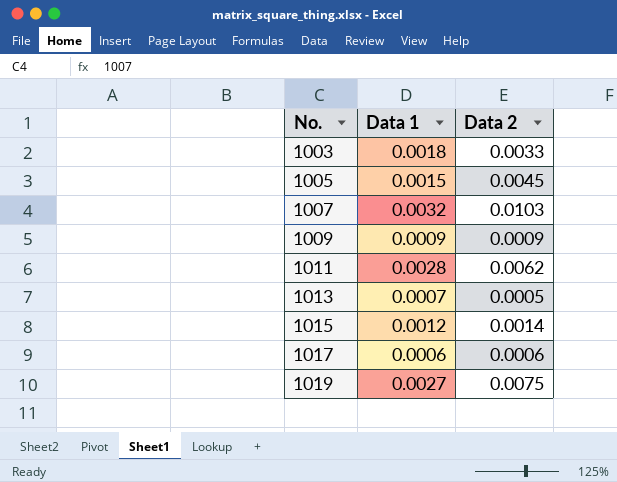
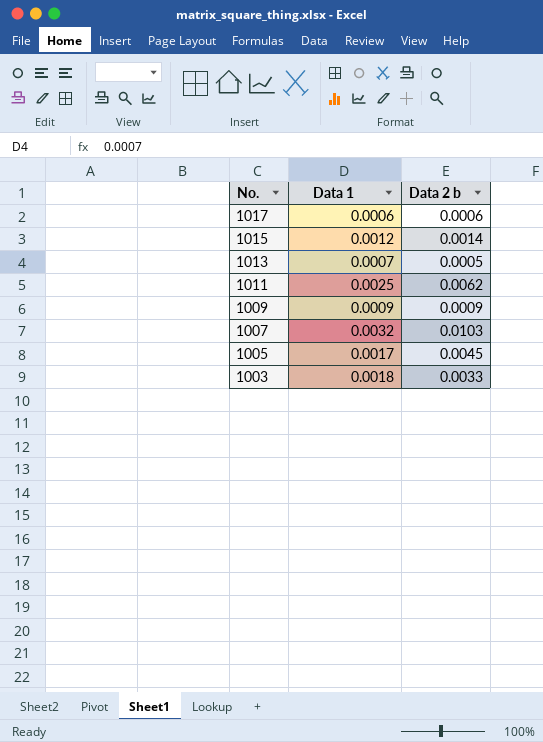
row order: No. ascending -> No. descending
column name: Data 2 -> Data 2 b
row 1019: 0.0027 | 0.0075 -> none
1011 | Data 1: 0.0028 -> 0.0025
1005 | Data 1: 0.0015 -> 0.0017

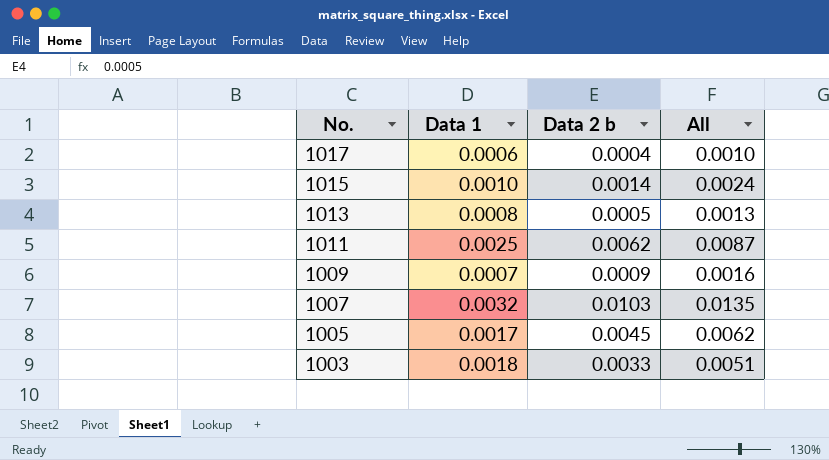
column All | formula: none -> [Data 1] + [Data 2 b]
1017 | Data 2 b: 0.0006 -> 0.0004
1015 | Data 1: 0.0012 -> 0.0010
1013 | Data 1: 0.0007 -> 0.0008
1009 | Data 1: 0.0009 -> 0.0007

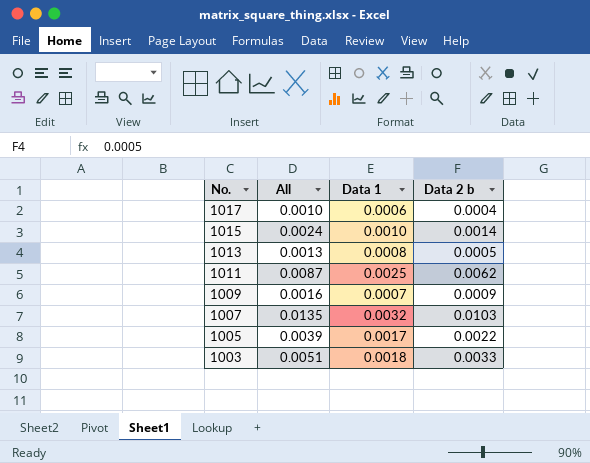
column All | position: 4 -> 2
1005 | All: 0.0062 -> 0.0039
1005 | Data 2 b: 0.0045 -> 0.0022

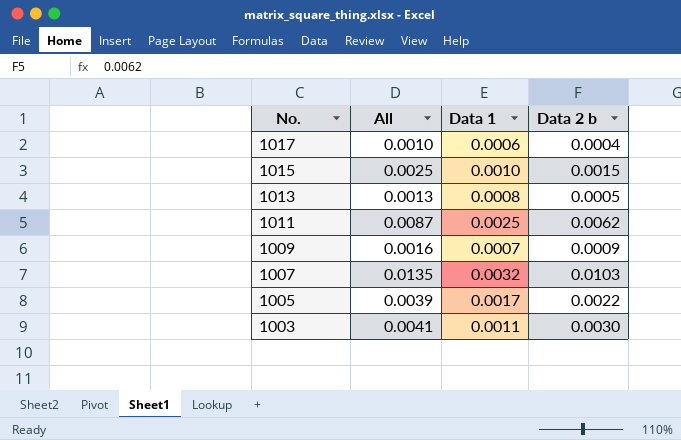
1015 | All: 0.0024 -> 0.0025
1015 | Data 2 b: 0.0014 -> 0.0015
1003 | All: 0.0051 -> 0.0041
1003 | Data 1: 0.0018 -> 0.0011
1003 | Data 2 b: 0.0033 -> 0.0030

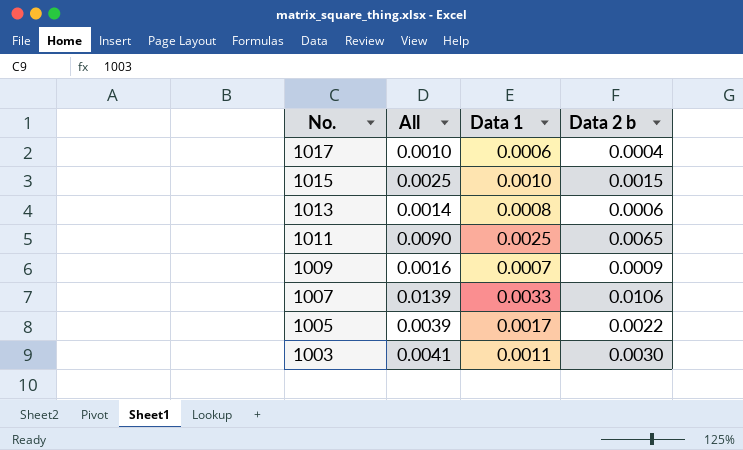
1013 | All: 0.0013 -> 0.0014
1013 | Data 2 b: 0.0005 -> 0.0006
1011 | All: 0.0087 -> 0.0090
1011 | Data 2 b: 0.0062 -> 0.0065
1007 | All: 0.0135 -> 0.0139
1007 | Data 1: 0.0032 -> 0.0033
1007 | Data 2 b: 0.0103 -> 0.0106

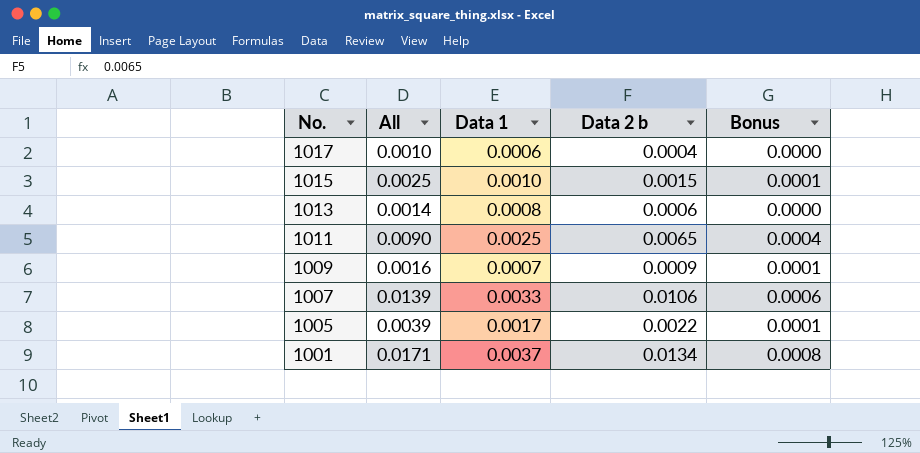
column Bonus | formula: none -> [Data 2 b] * 0.06
row 1003: 0.0041 | 0.0011 | 0.0030 -> none
row 1001: none -> 0.0171 | 0.0037 | 0.0134 | 0.0008

